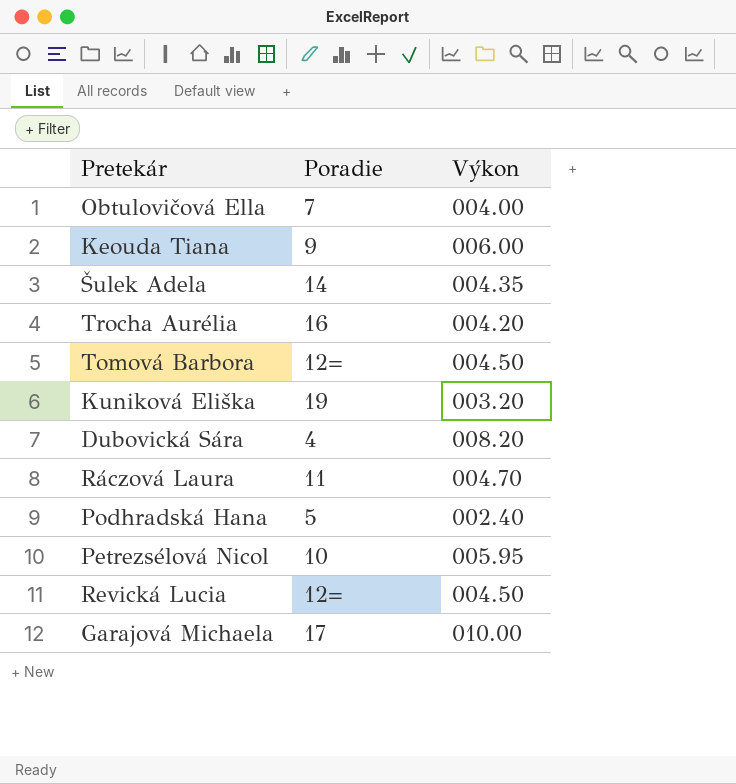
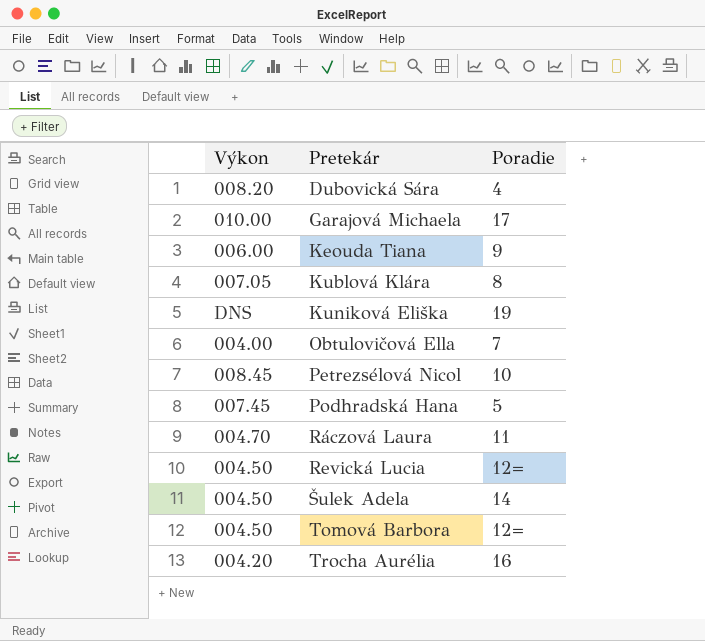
row order: none -> Pretekár ascending
column Výkon | position: 3 -> 1
row Kublová Klára: none -> 007.05 | 8
Kuniková Eliška | Výkon: 003.20 -> DNS
Petrezsélová Nicol | Výkon: 005.95 -> 008.45
Podhradská Hana | Výkon: 002.40 -> 007.45
Šulek Adela | Výkon: 004.35 -> 004.50

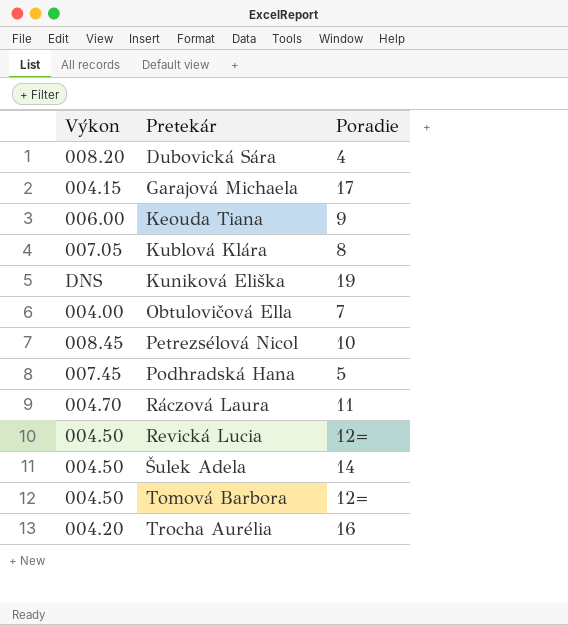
Garajová Michaela | Výkon: 010.00 -> 004.15

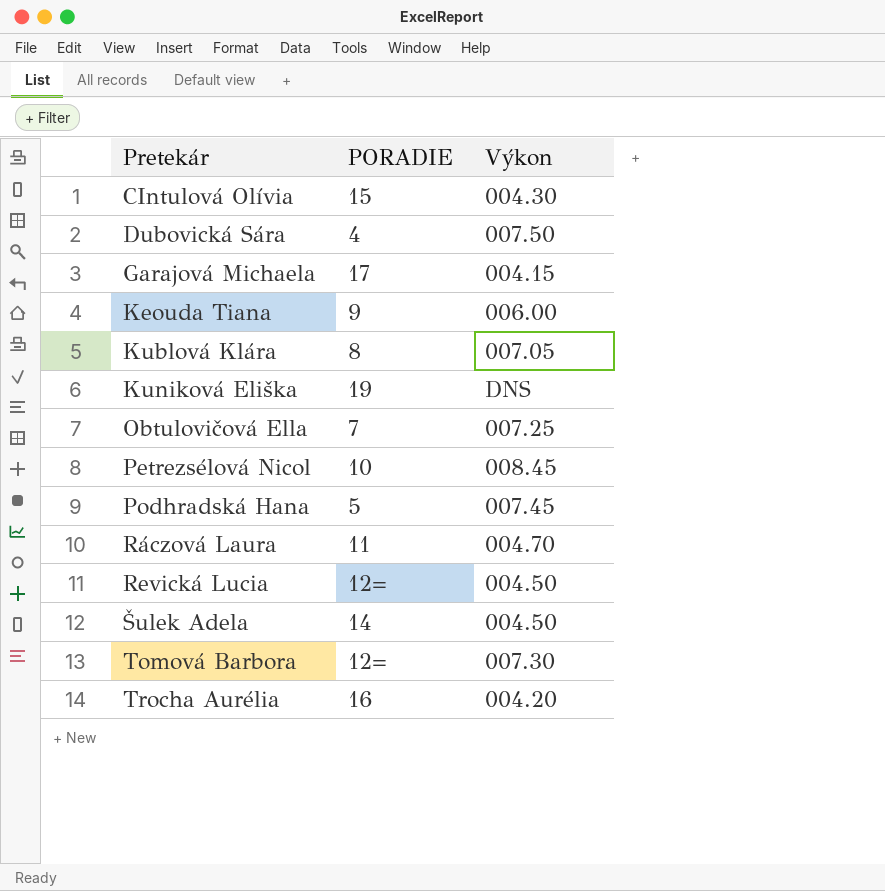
column name: Poradie -> PORADIE
column Výkon | position: 1 -> 3
row CIntulová Olívia: none -> 15 | 004.30
Dubovická Sára | Výkon: 008.20 -> 007.50
Obtulovičová Ella | Výkon: 004.00 -> 007.25
Tomová Barbora | Výkon: 004.50 -> 007.30

